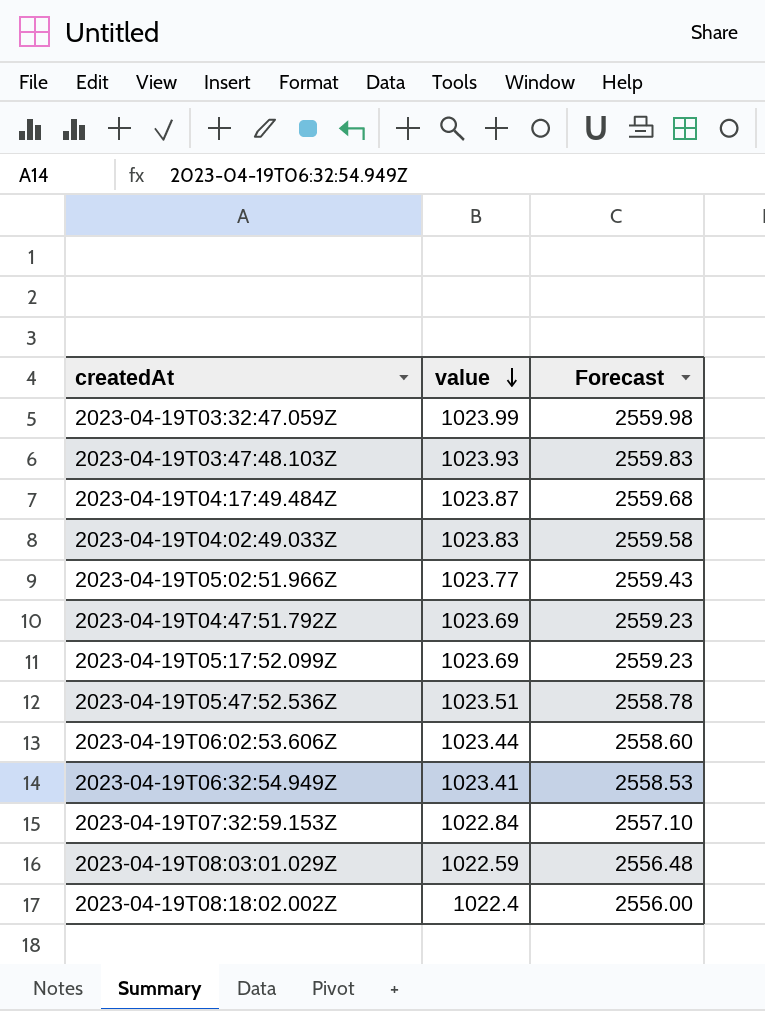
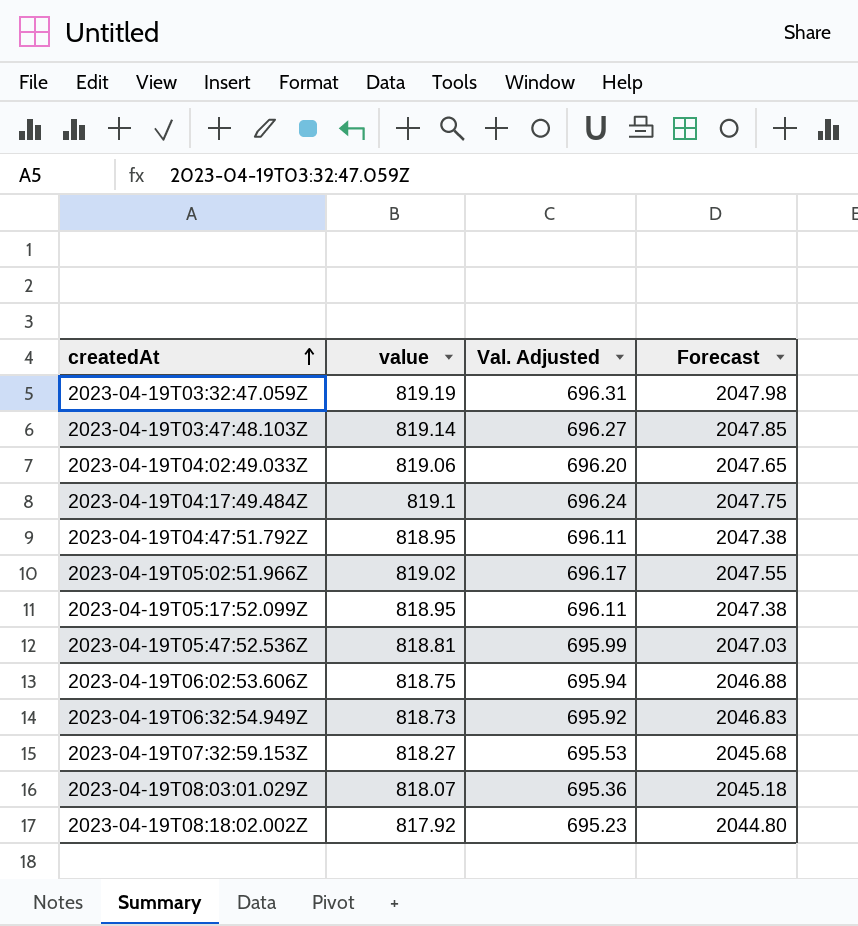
row order: value descending -> createdAt ascending
column Val. Adjusted | formula: none -> [value] * 0.85
2023-04-19T03:32:47.059Z | value: 1023.99 -> 819.19
2023-04-19T03:32:47.059Z | Forecast: 2559.98 -> 2047.98
2023-04-19T03:47:48.103Z | value: 1023.93 -> 819.14
2023-04-19T03:47:48.103Z | Forecast: 2559.83 -> 2047.85
2023-04-19T04:02:49.033Z | value: 1023.83 -> 819.06
2023-04-19T04:02:49.033Z | Forecast: 2559.58 -> 2047.65
2023-04-19T04:17:49.484Z | value: 1023.87 -> 819.1
2023-04-19T04:17:49.484Z | Forecast: 2559.68 -> 2047.75
2023-04-19T04:47:51.792Z | value: 1023.69 -> 818.95
2023-04-19T04:47:51.792Z | Forecast: 2559.23 -> 2047.38
2023-04-19T05:02:51.966Z | value: 1023.77 -> 819.02
2023-04-19T05:02:51.966Z | Forecast: 2559.43 -> 2047.55
2023-04-19T05:17:52.099Z | value: 1023.69 -> 818.95
2023-04-19T05:17:52.099Z | Forecast: 2559.23 -> 2047.38
2023-04-19T05:47:52.536Z | value: 1023.51 -> 818.81
2023-04-19T05:47:52.536Z | Forecast: 2558.78 -> 2047.03
2023-04-19T06:02:53.606Z | value: 1023.44 -> 818.75
2023-04-19T06:02:53.606Z | Forecast: 2558.60 -> 2046.88
2023-04-19T06:32:54.949Z | value: 1023.41 -> 818.73
2023-04-19T06:32:54.949Z | Forecast: 2558.53 -> 2046.83
2023-04-19T07:32:59.153Z | value: 1022.84 -> 818.27
2023-04-19T07:32:59.153Z | Forecast: 2557.10 -> 2045.68
2023-04-19T08:03:01.029Z | value: 1022.59 -> 818.07
2023-04-19T08:03:01.029Z | Forecast: 2556.48 -> 2045.18
2023-04-19T08:18:02.002Z | value: 1022.4 -> 817.92
2023-04-19T08:18:02.002Z | Forecast: 2556.00 -> 2044.80

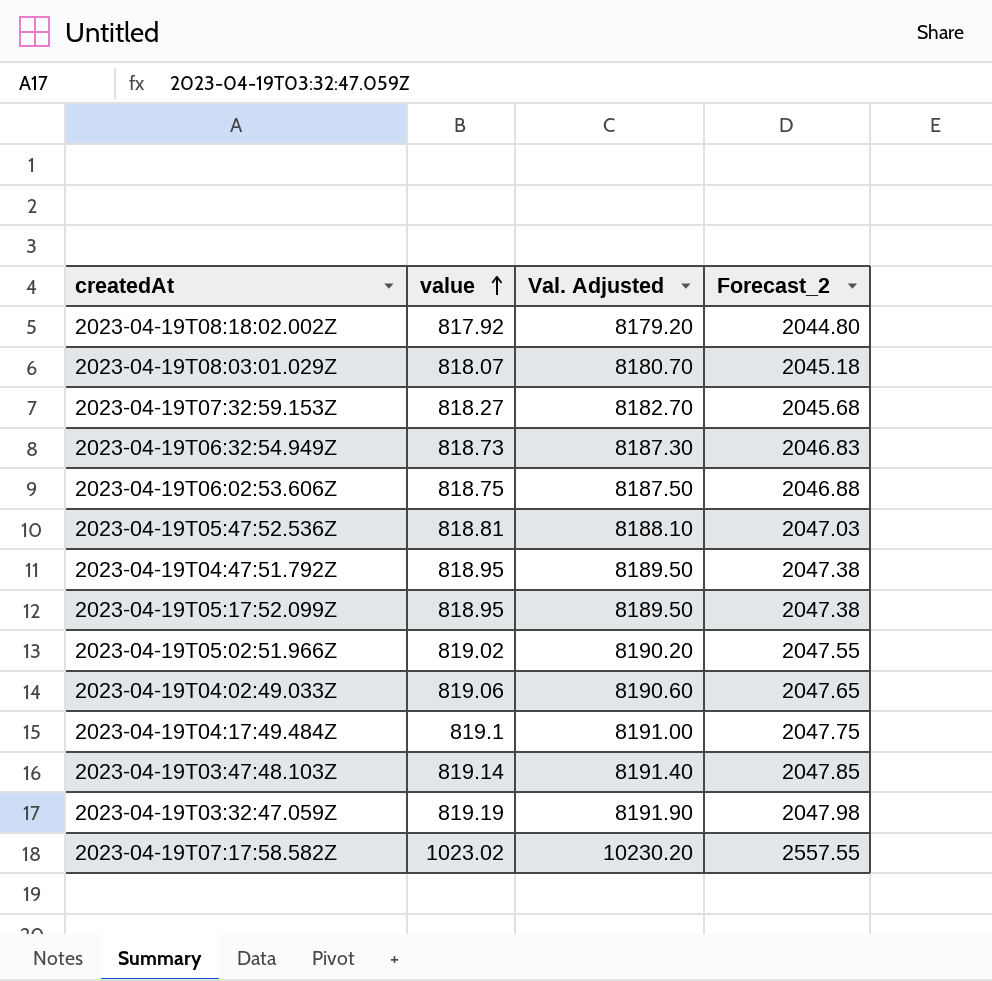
row order: createdAt ascending -> value ascending
column Val. Adjusted | formula: [value] * 0.85 -> [value] * 10
column name: Forecast -> Forecast_2
row 2023-04-19T07:17:58.582Z: none -> 1023.02 | 10230.20 | 2557.55

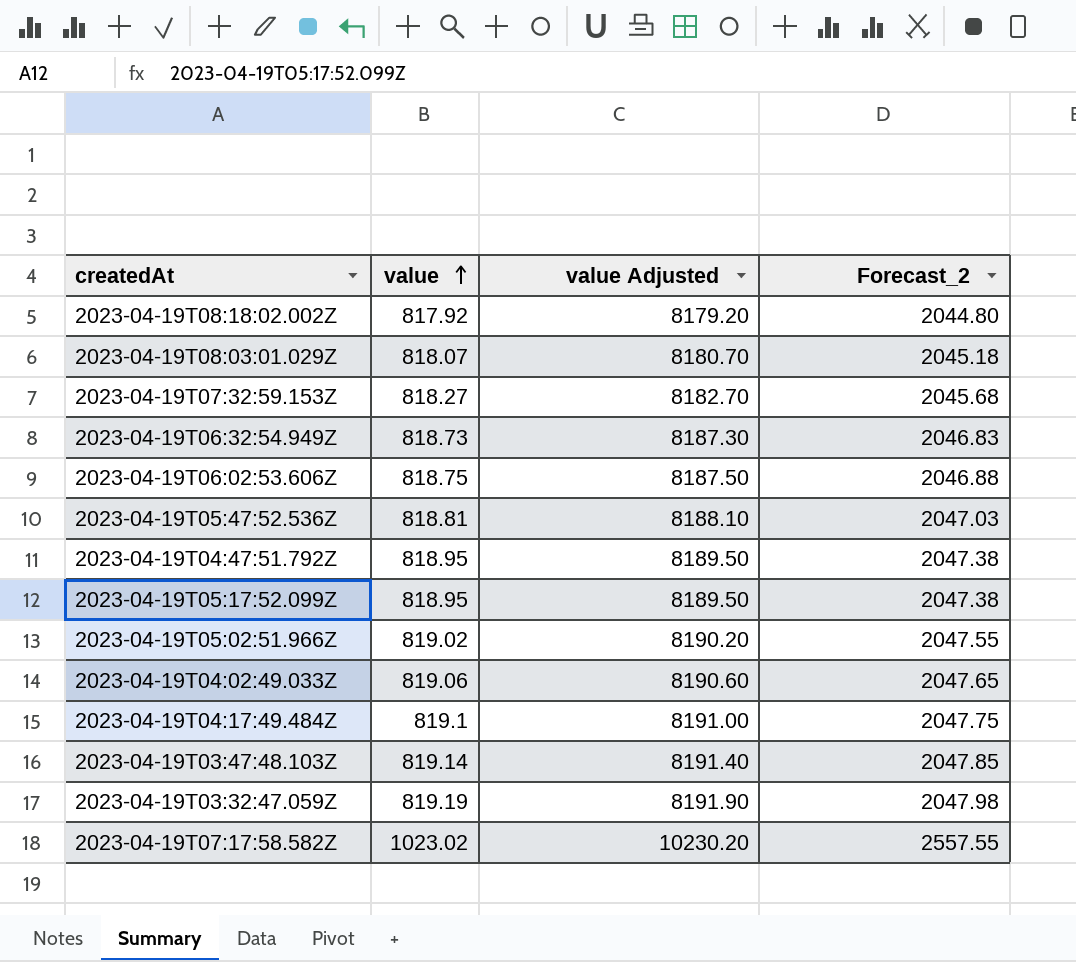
column name: Val. Adjusted -> value Adjusted

